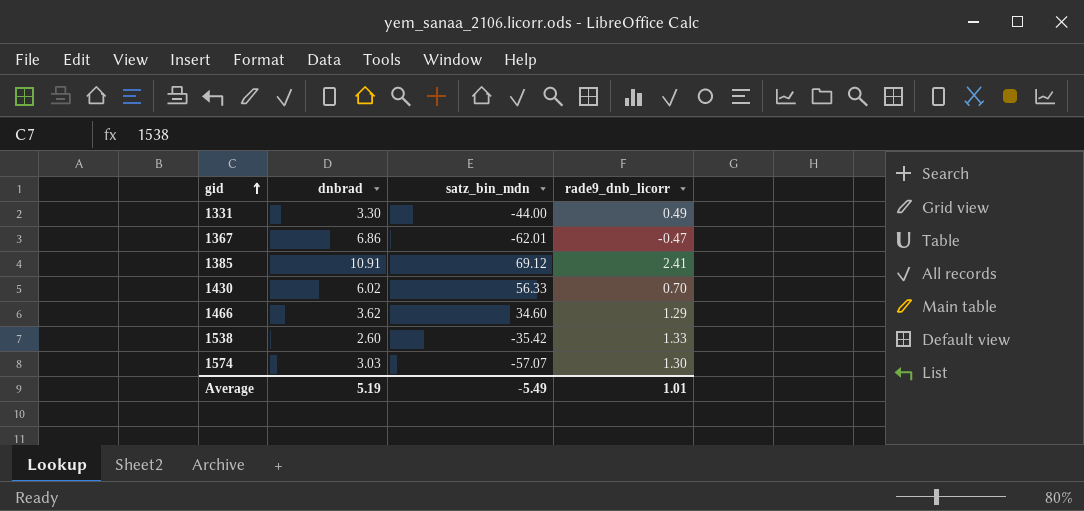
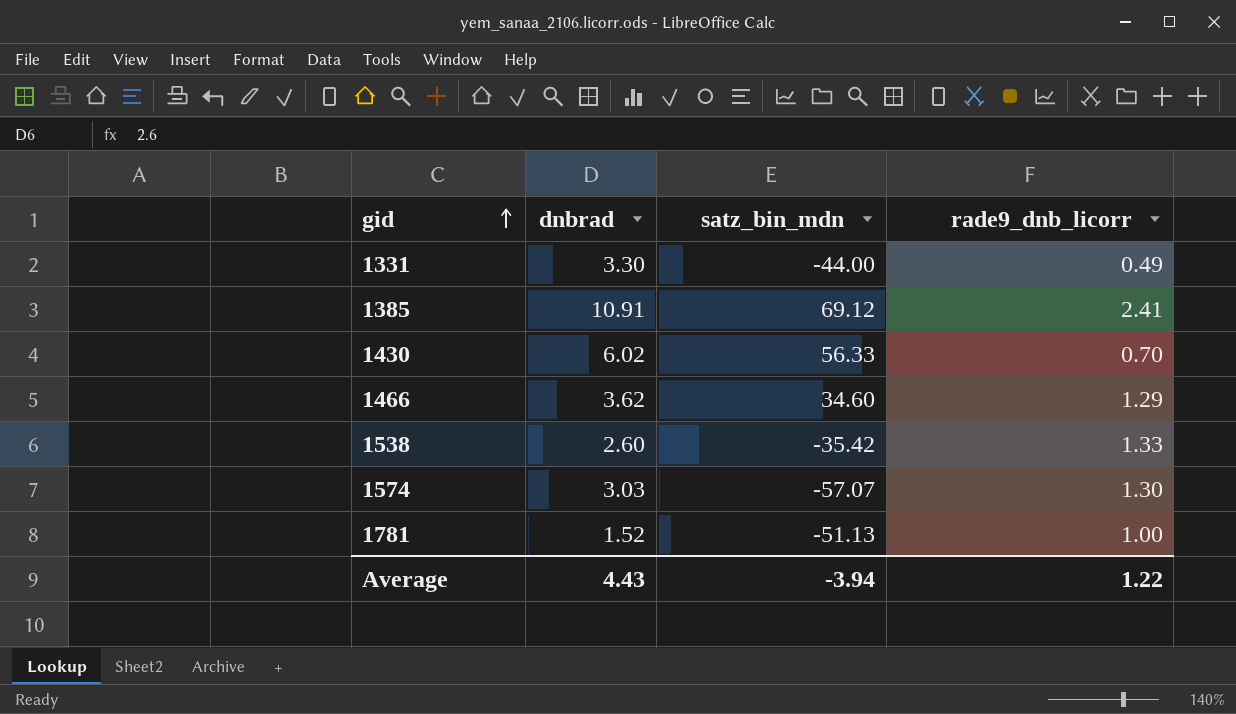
row 1367: 6.86 | -62.01 | -0.47 -> none
row 1781: none -> 1.52 | -51.13 | 1.00
Average | dnbrad: 5.19 -> 4.43
Average | satz_bin_mdn: -5.49 -> -3.94
Average | rade9_dnb_licorr: 1.01 -> 1.22

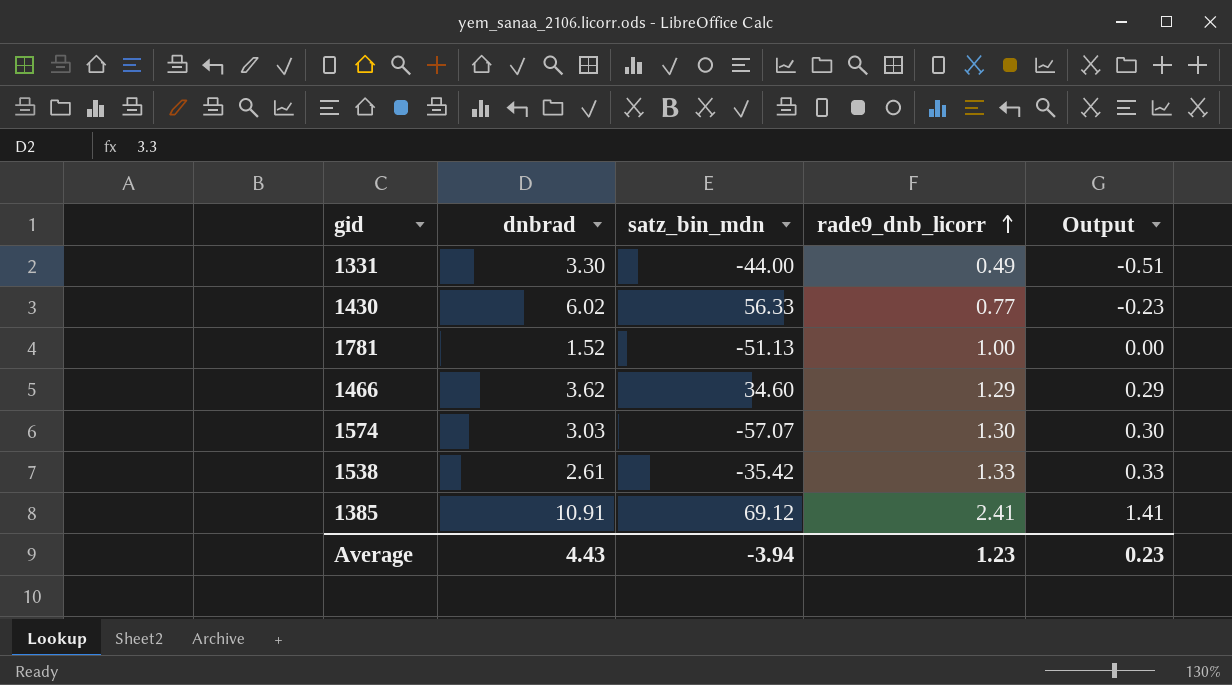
row order: gid ascending -> rade9_dnb_licorr ascending
column Output | formula: none -> [rade9_dnb_licorr] - 1
1430 | rade9_dnb_licorr: 0.70 -> 0.77
1538 | dnbrad: 2.60 -> 2.61
Average | rade9_dnb_licorr: 1.22 -> 1.23

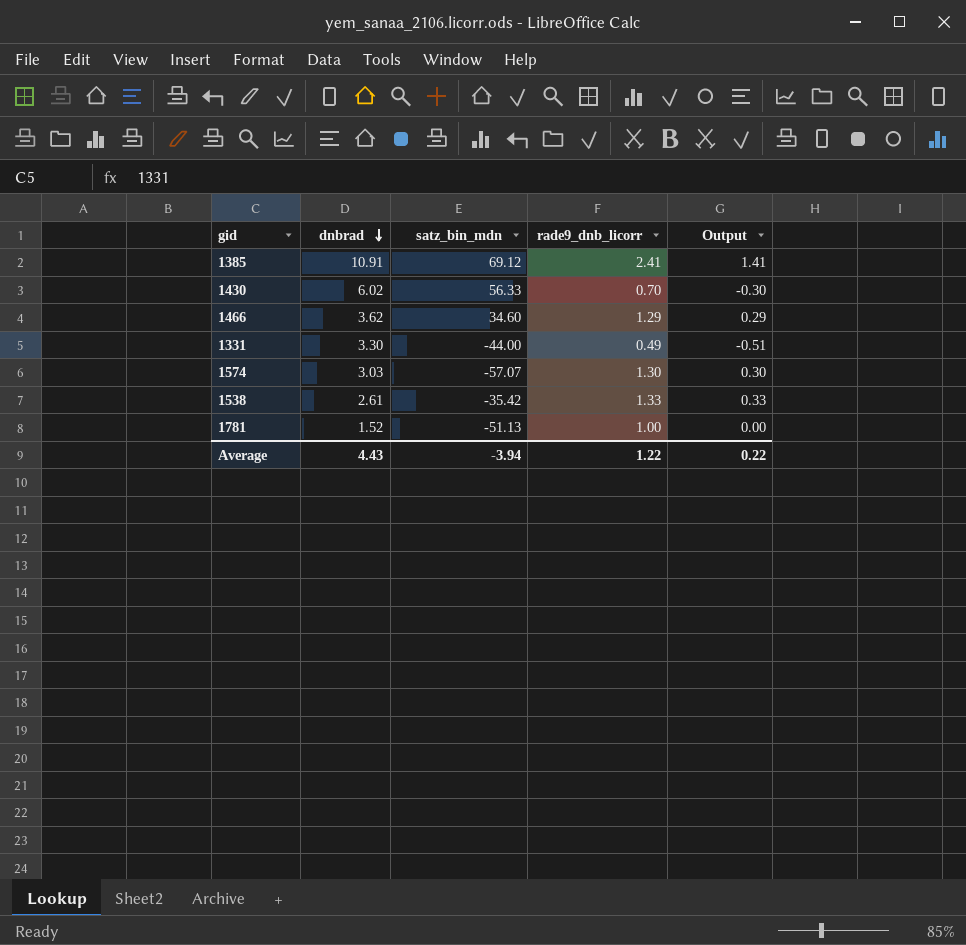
row order: rade9_dnb_licorr ascending -> dnbrad descending
1430 | rade9_dnb_licorr: 0.77 -> 0.70
1430 | Output: -0.23 -> -0.30
Average | rade9_dnb_licorr: 1.23 -> 1.22
Average | Output: 0.23 -> 0.22

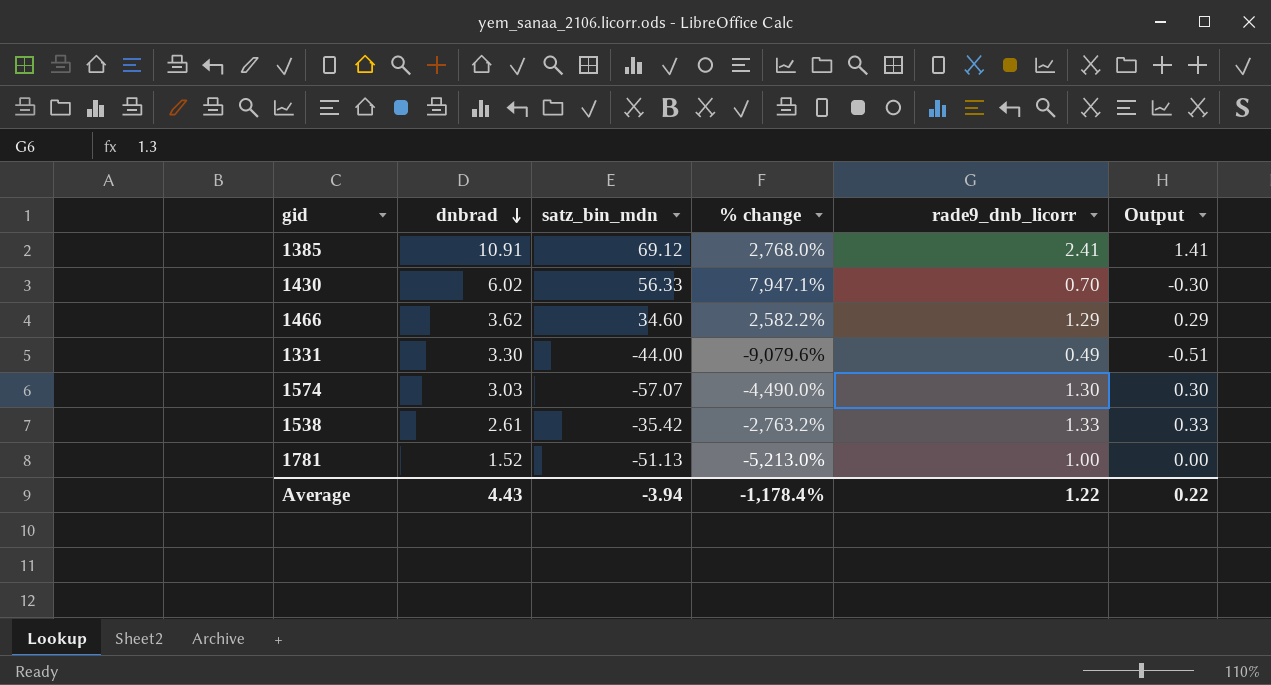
column % change | formula: none -> ([satz_bin_mdn] - [rade9_dnb_licorr]) / [rade9_dnb_licorr]

